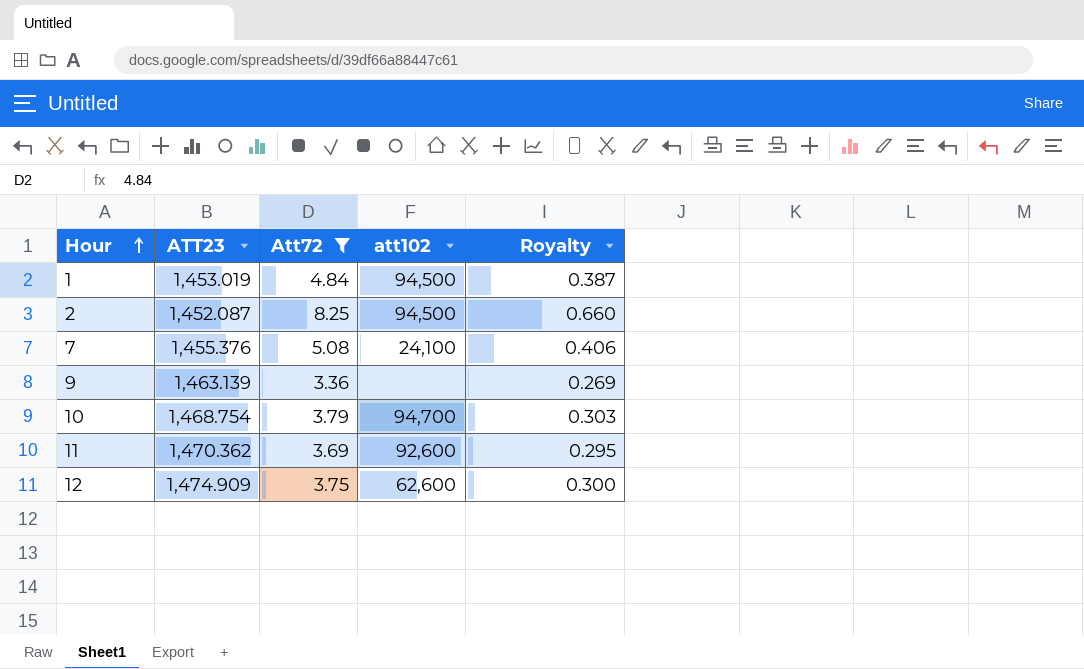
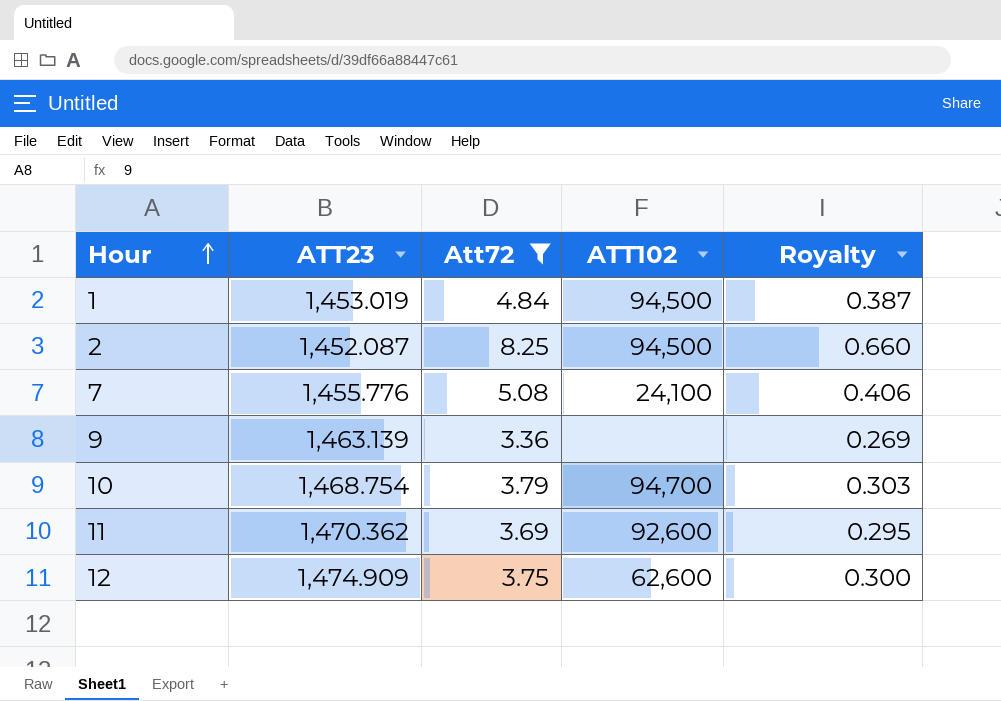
column name: att102 -> ATT102
7 | ATT23: 1,455.376 -> 1,455.776

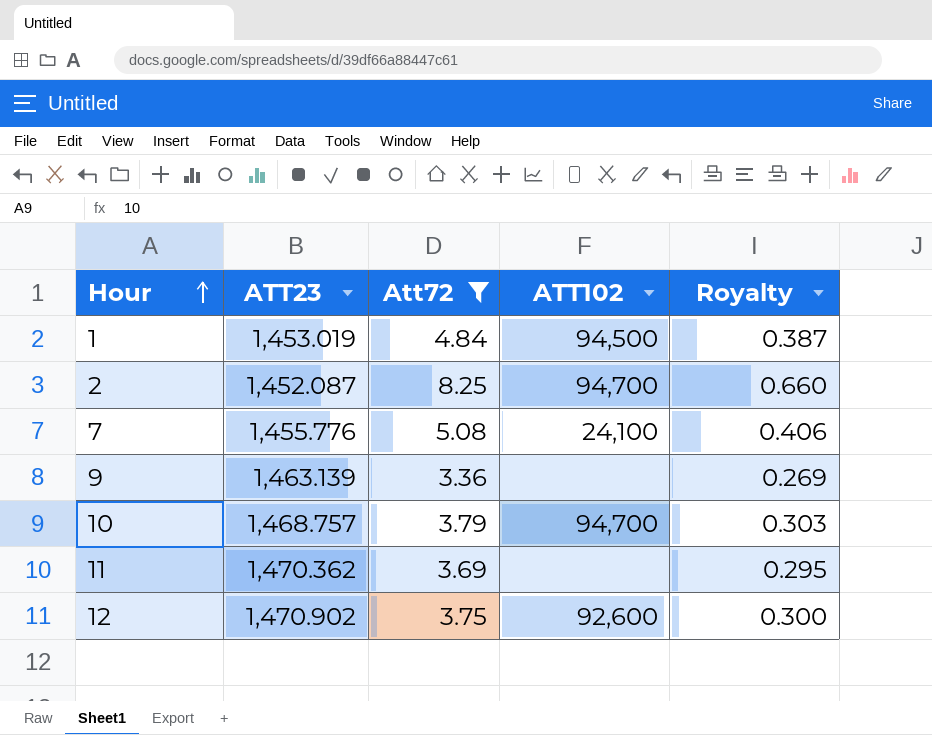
2 | ATT102: 94,500 -> 94,700
10 | ATT23: 1,468.754 -> 1,468.757
11 | ATT102: 92,600 -> none
12 | ATT23: 1,474.909 -> 1,470.902
12 | ATT102: 62,600 -> 92,600

